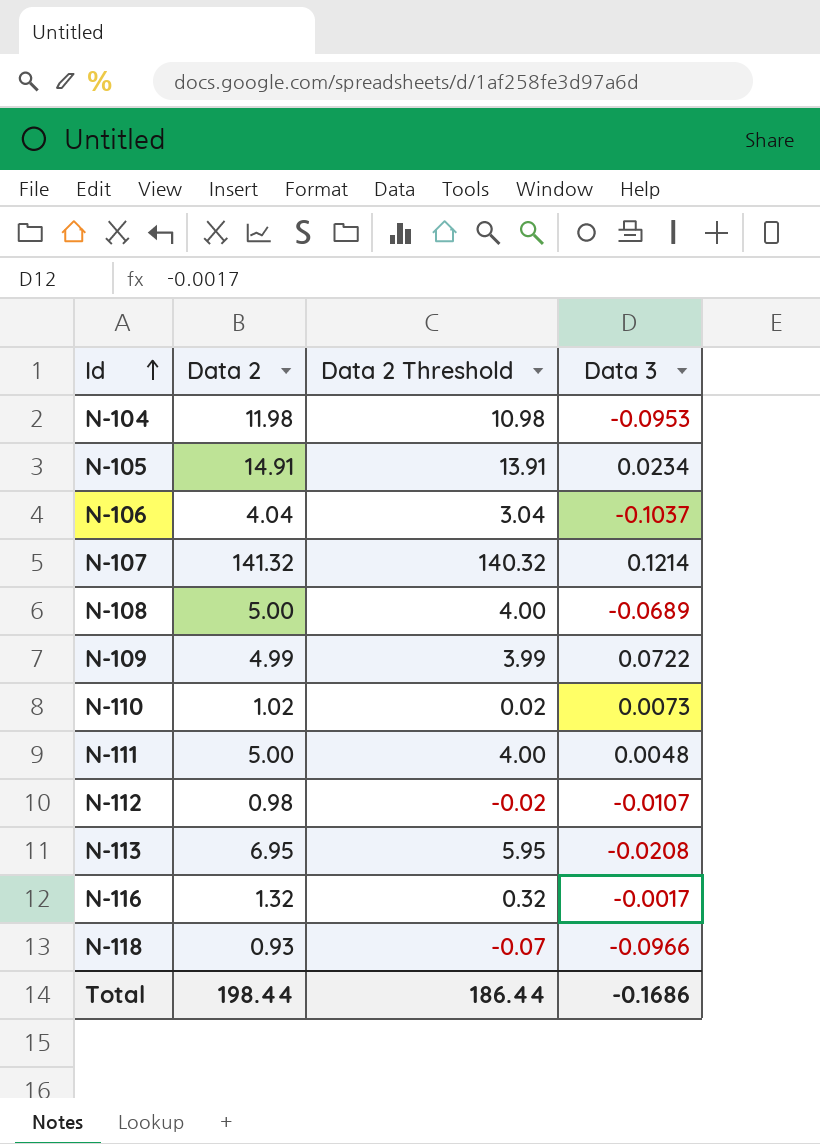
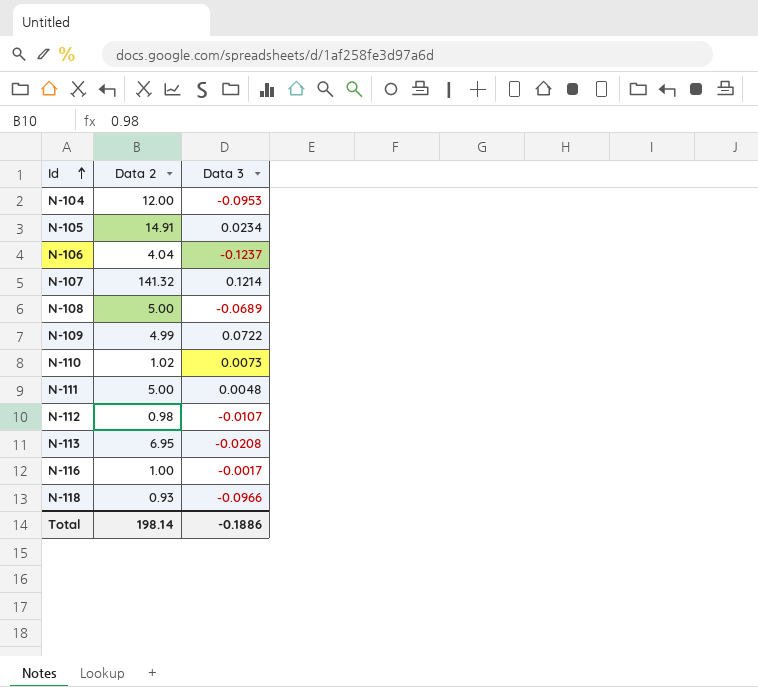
column Data 2 Threshold | formula: [Data 2] - 1 -> none
N-104 | Data 2: 11.98 -> 12.00
N-106 | Data 3: -0.1037 -> -0.1237
N-116 | Data 2: 1.32 -> 1.00
Total | Data 2: 198.44 -> 198.14
Total | Data 3: -0.1686 -> -0.1886

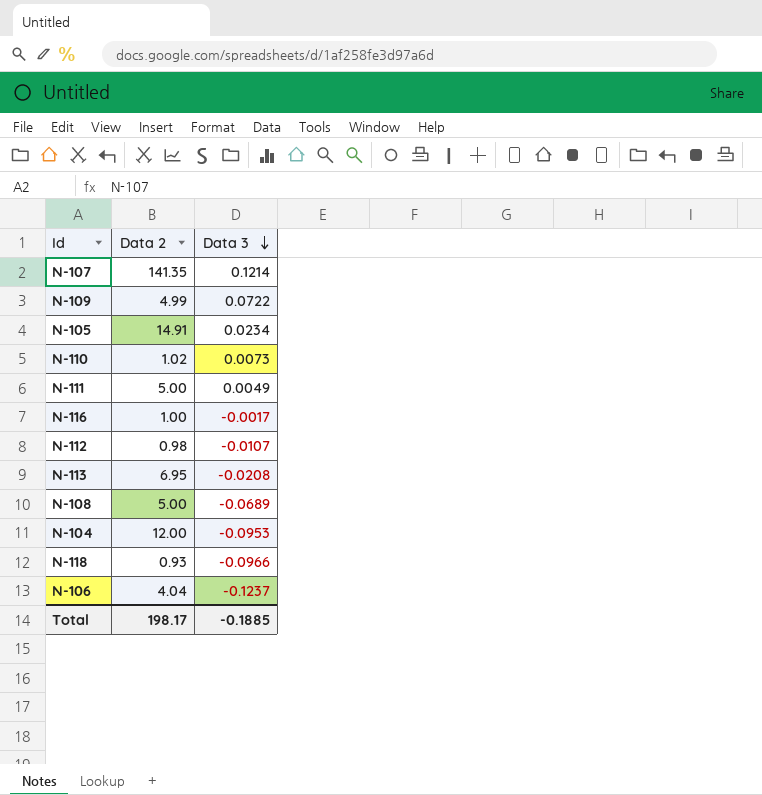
row order: Id ascending -> Data 3 descending
N-107 | Data 2: 141.32 -> 141.35
N-111 | Data 3: 0.0048 -> 0.0049
Total | Data 2: 198.14 -> 198.17
Total | Data 3: -0.1886 -> -0.1885

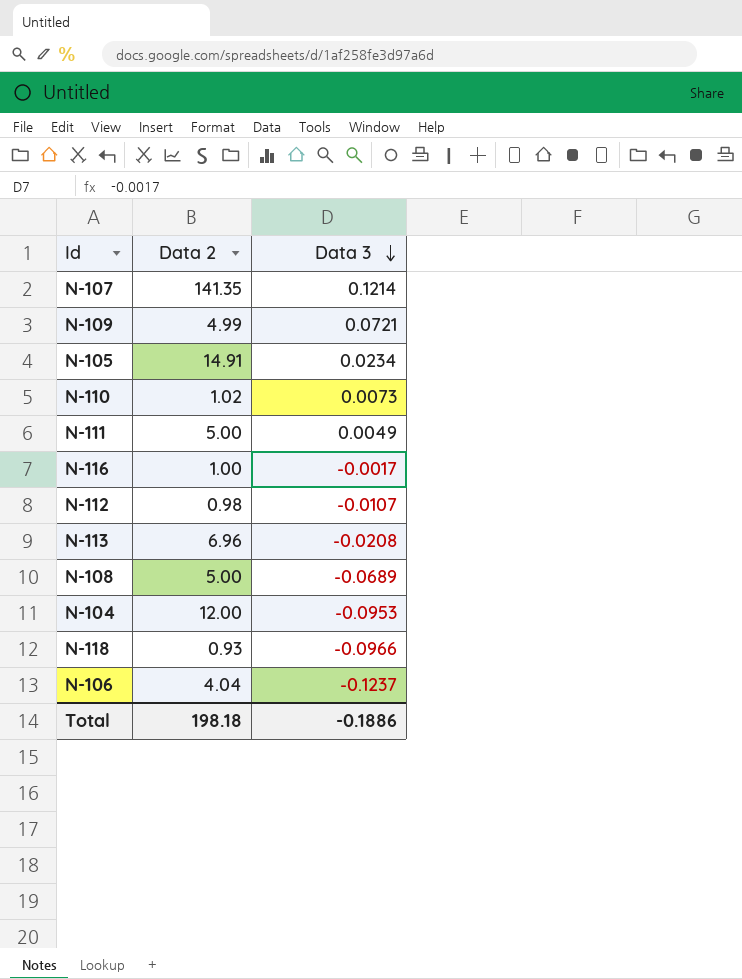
N-109 | Data 3: 0.0722 -> 0.0721
N-113 | Data 2: 6.95 -> 6.96
Total | Data 2: 198.17 -> 198.18
Total | Data 3: -0.1885 -> -0.1886

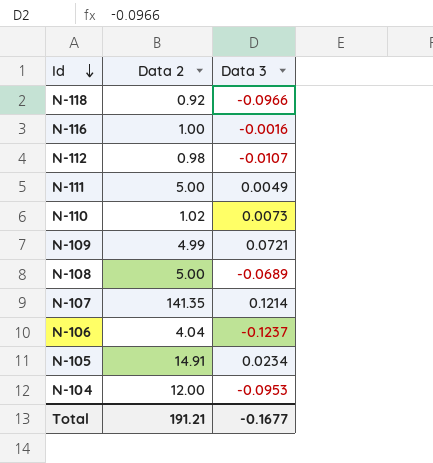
row order: Data 3 descending -> Id descending
row N-113: 6.96 | -0.0208 -> none
N-118 | Data 2: 0.93 -> 0.92
N-116 | Data 3: -0.0017 -> -0.0016
Total | Data 2: 198.18 -> 191.21
Total | Data 3: -0.1886 -> -0.1677

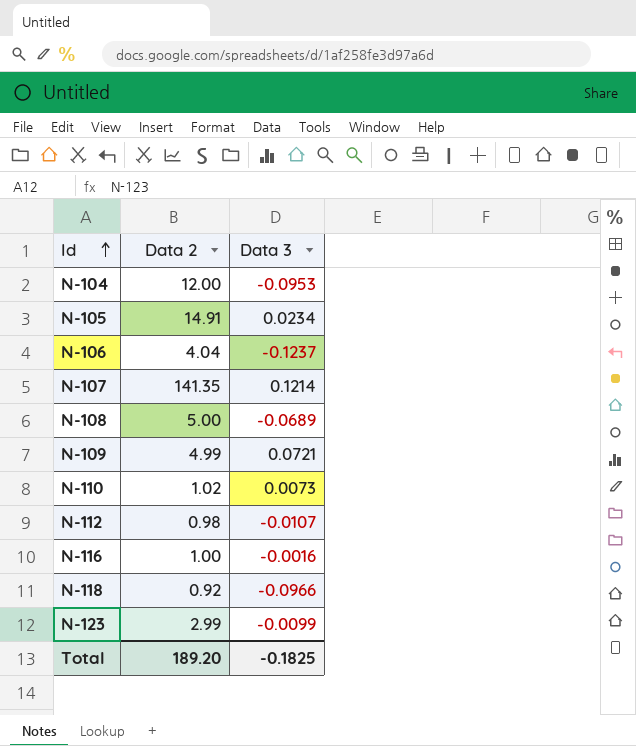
row order: Id descending -> Id ascending
row N-111: 5.00 | 0.0049 -> none
row N-123: none -> 2.99 | -0.0099
Total | Data 2: 191.21 -> 189.20
Total | Data 3: -0.1677 -> -0.1825

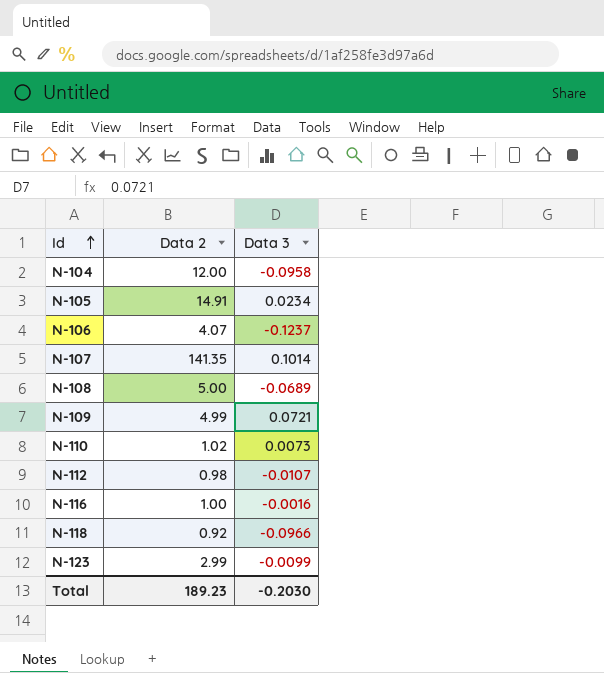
N-104 | Data 3: -0.0953 -> -0.0958
N-106 | Data 2: 4.04 -> 4.07
N-107 | Data 3: 0.1214 -> 0.1014
Total | Data 2: 189.20 -> 189.23
Total | Data 3: -0.1825 -> -0.2030

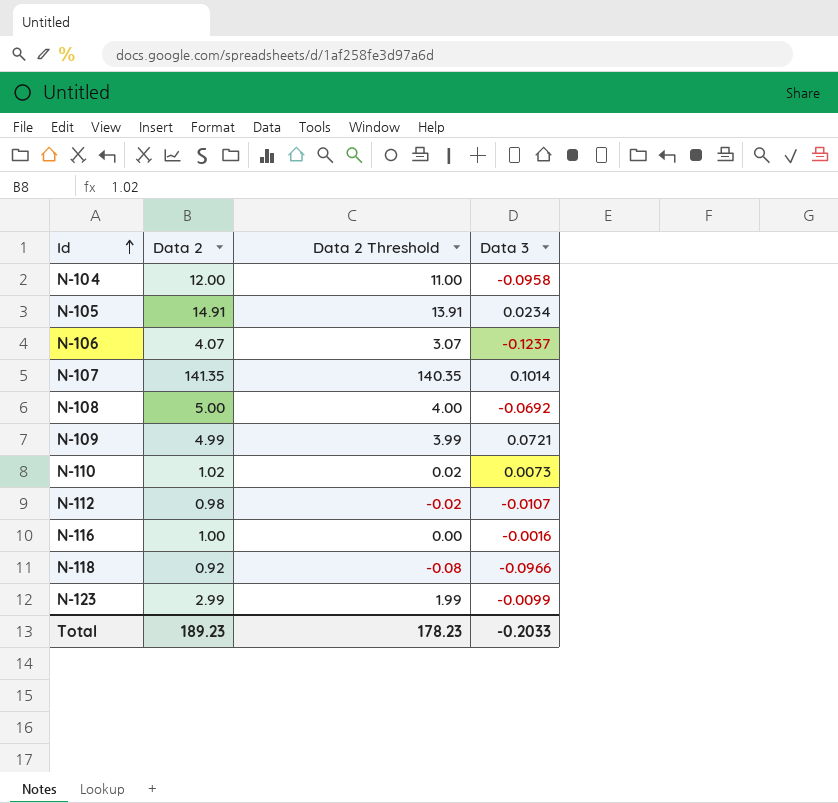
column Data 2 Threshold | formula: none -> [Data 2] - 1
N-108 | Data 3: -0.0689 -> -0.0692
Total | Data 3: -0.2030 -> -0.2033

